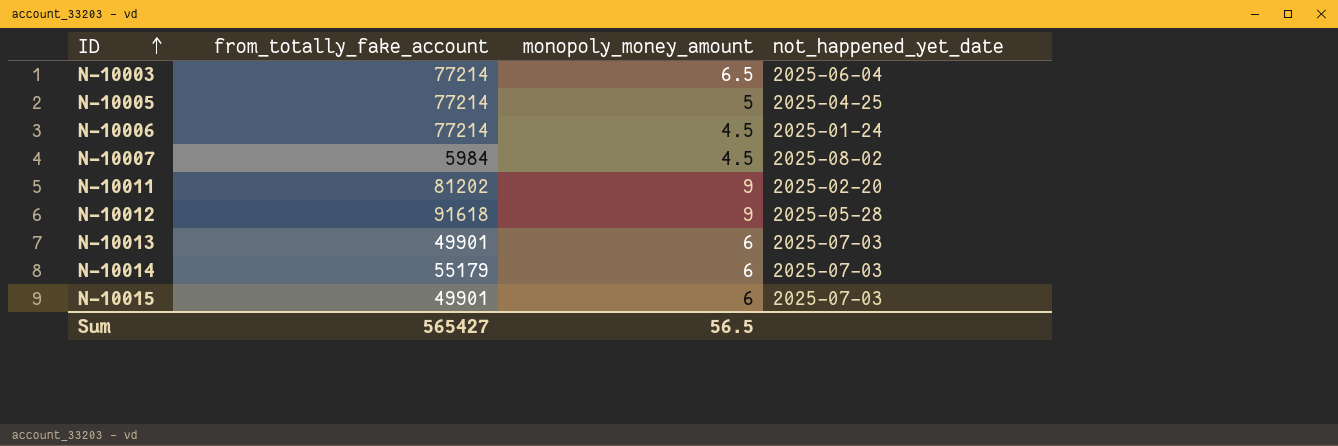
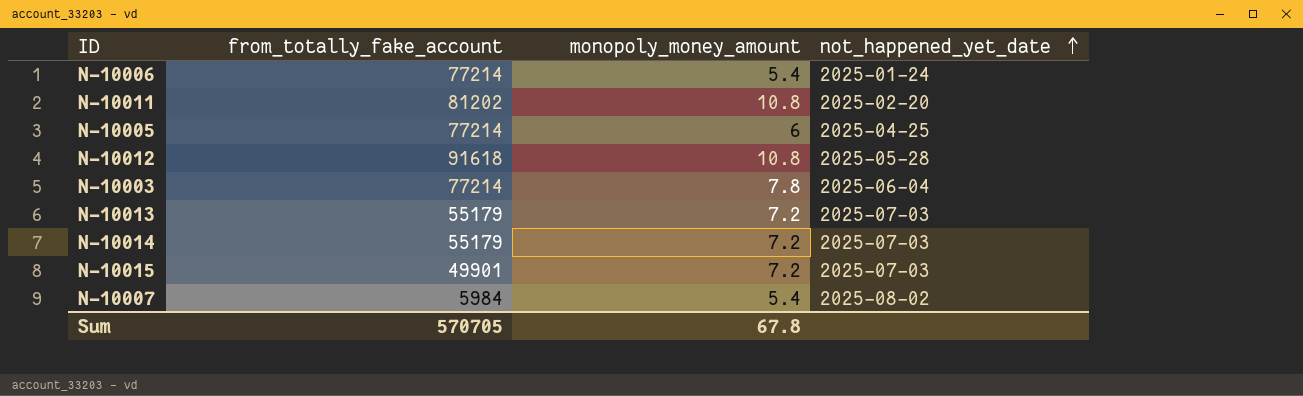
row order: ID ascending -> not_happened_yet_date ascending
N-10006 | monopoly_money_amount: 4.5 -> 5.4
N-10011 | monopoly_money_amount: 9 -> 10.8
N-10005 | monopoly_money_amount: 5 -> 6
N-10012 | monopoly_money_amount: 9 -> 10.8
N-10003 | monopoly_money_amount: 6.5 -> 7.8
N-10013 | from_totally_fake_account: 49901 -> 55179
N-10013 | monopoly_money_amount: 6 -> 7.2
N-10014 | monopoly_money_amount: 6 -> 7.2
N-10015 | monopoly_money_amount: 6 -> 7.2
N-10007 | monopoly_money_amount: 4.5 -> 5.4
Sum | from_totally_fake_account: 565427 -> 570705
Sum | monopoly_money_amount: 56.5 -> 67.8

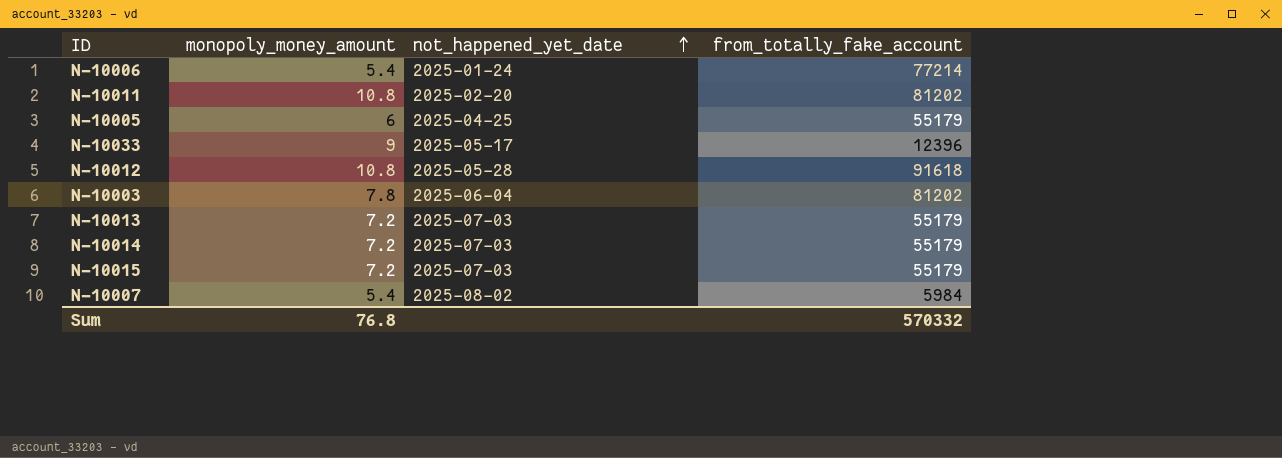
column from_totally_fake_account | position: 2 -> 4
N-10005 | from_totally_fake_account: 77214 -> 55179
row N-10033: none -> 9 | 2025-05-17 | 12396
N-10003 | from_totally_fake_account: 77214 -> 81202
N-10015 | from_totally_fake_account: 49901 -> 55179
Sum | monopoly_money_amount: 67.8 -> 76.8
Sum | from_totally_fake_account: 570705 -> 570332

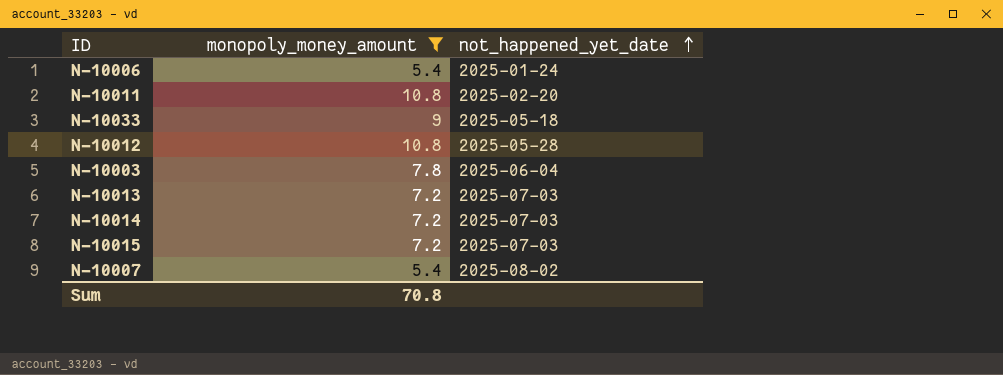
filter: none -> monopoly_money_amount != 6
column from_totally_fake_account | position: 4 -> none
N-10033 | not_happened_yet_date: 2025-05-17 -> 2025-05-18
Sum | monopoly_money_amount: 76.8 -> 70.8

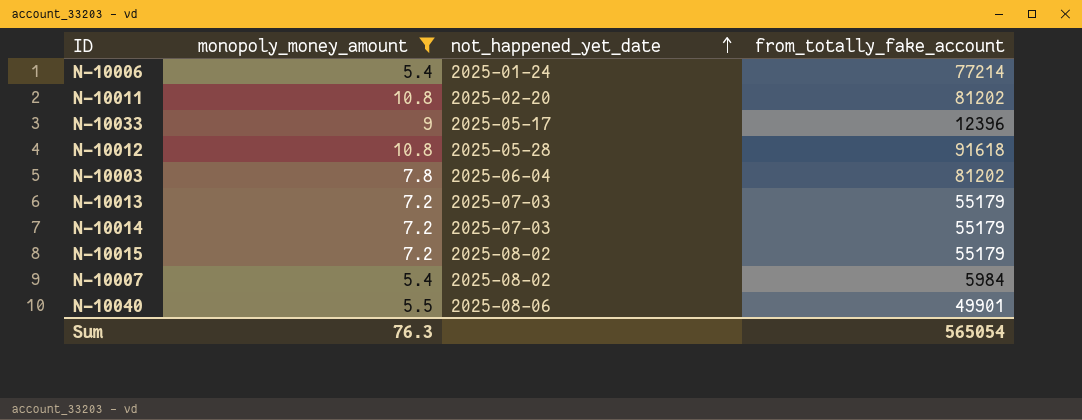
column from_totally_fake_account | position: none -> 4
N-10033 | not_happened_yet_date: 2025-05-18 -> 2025-05-17
N-10015 | not_happened_yet_date: 2025-07-03 -> 2025-08-02
row N-10040: none -> 5.5 | 2025-08-06 | 49901
Sum | monopoly_money_amount: 70.8 -> 76.3

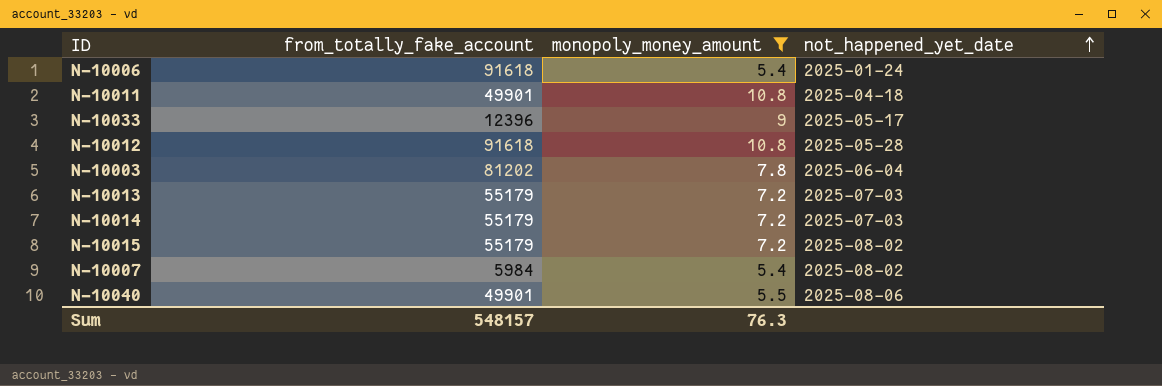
column from_totally_fake_account | position: 4 -> 2
N-10006 | from_totally_fake_account: 77214 -> 91618
N-10011 | from_totally_fake_account: 81202 -> 49901
N-10011 | not_happened_yet_date: 2025-02-20 -> 2025-04-18
Sum | from_totally_fake_account: 565054 -> 548157

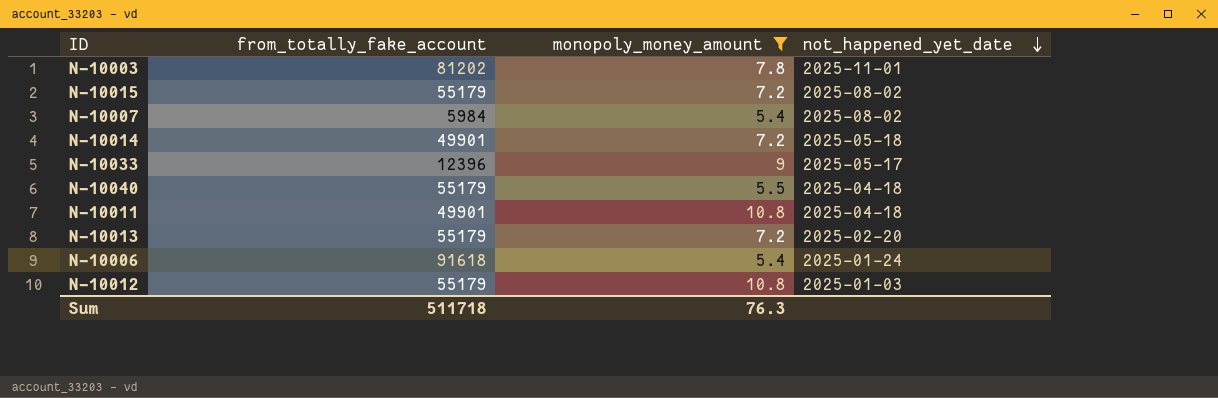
row order: not_happened_yet_date ascending -> not_happened_yet_date descending
N-10003 | not_happened_yet_date: 2025-06-04 -> 2025-11-01
N-10014 | from_totally_fake_account: 55179 -> 49901
N-10014 | not_happened_yet_date: 2025-07-03 -> 2025-05-18
N-10040 | from_totally_fake_account: 49901 -> 55179
N-10040 | not_happened_yet_date: 2025-08-06 -> 2025-04-18
N-10013 | not_happened_yet_date: 2025-07-03 -> 2025-02-20
N-10012 | from_totally_fake_account: 91618 -> 55179
N-10012 | not_happened_yet_date: 2025-05-28 -> 2025-01-03
Sum | from_totally_fake_account: 548157 -> 511718

